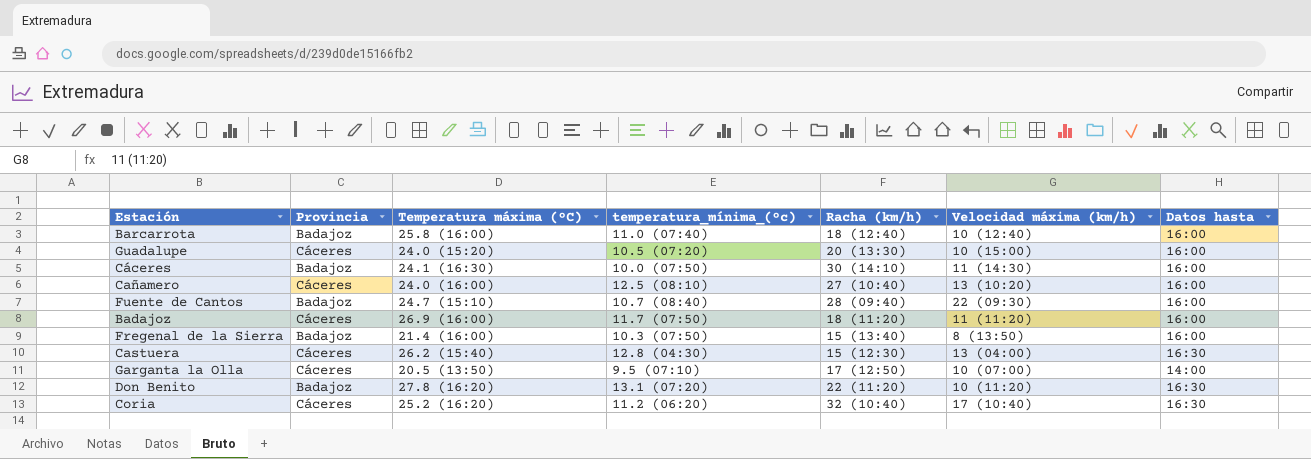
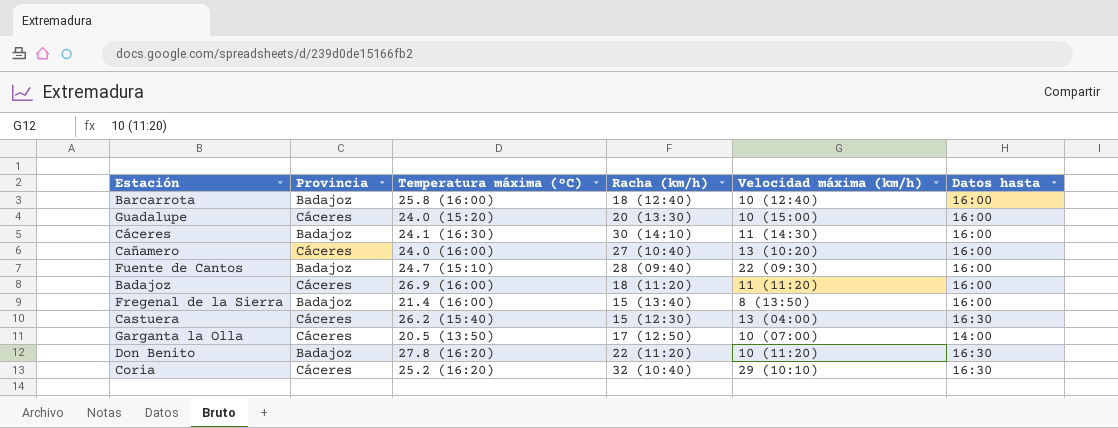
column temperatura_mínima_(ºc) | position: 4 -> none
Coria | Velocidad máxima (km/h): 17 (10:40) -> 29 (10:10)

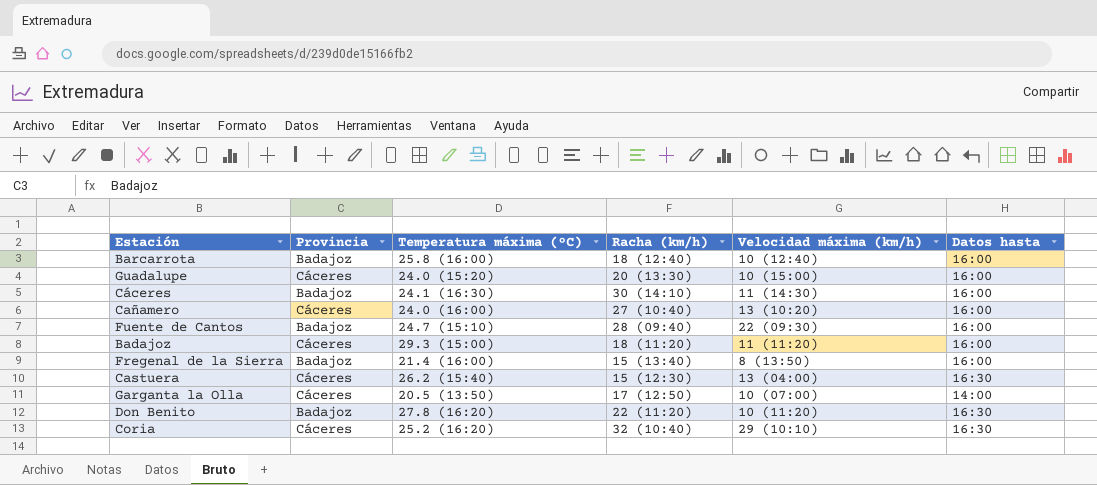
Badajoz | Temperatura máxima (ºC): 26.9 (16:00) -> 29.3 (15:00)

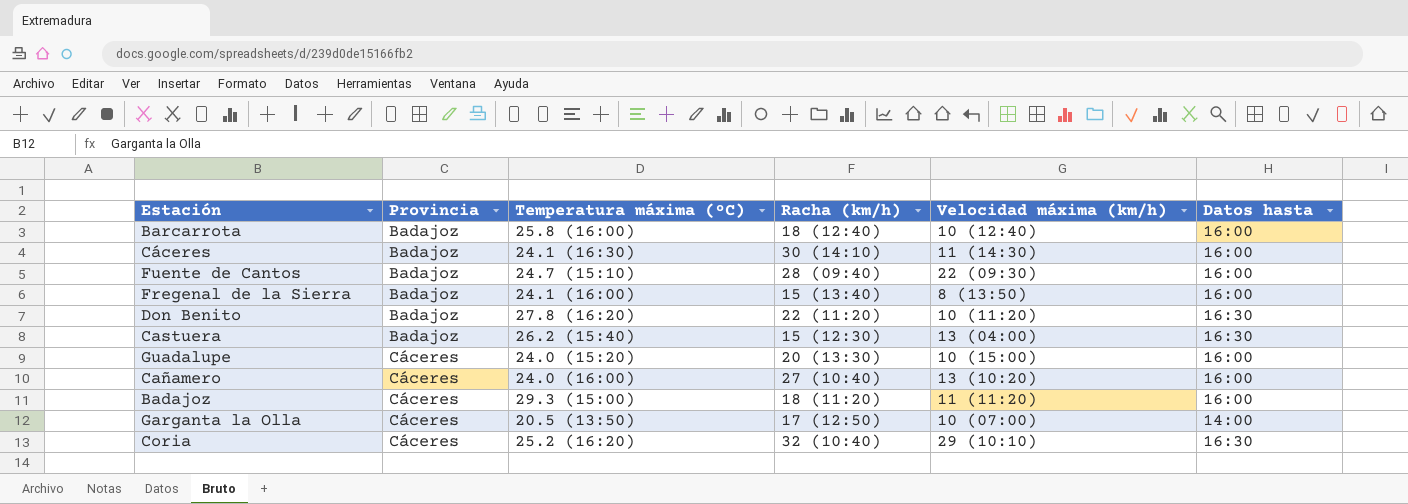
row order: none -> Provincia ascending
Fregenal de la Sierra | Temperatura máxima (ºC): 21.4 (16:00) -> 24.1 (16:00)
Castuera | Provincia: Cáceres -> Badajoz

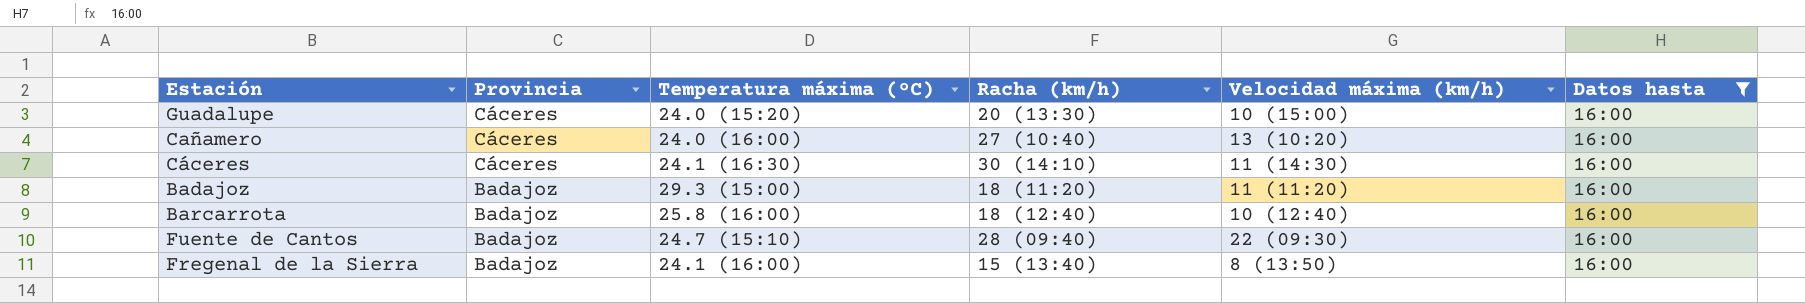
filter: none -> Datos hasta = 16:00
row order: Provincia ascending -> Provincia descending
Cáceres | Provincia: Badajoz -> Cáceres
Badajoz | Provincia: Cáceres -> Badajoz

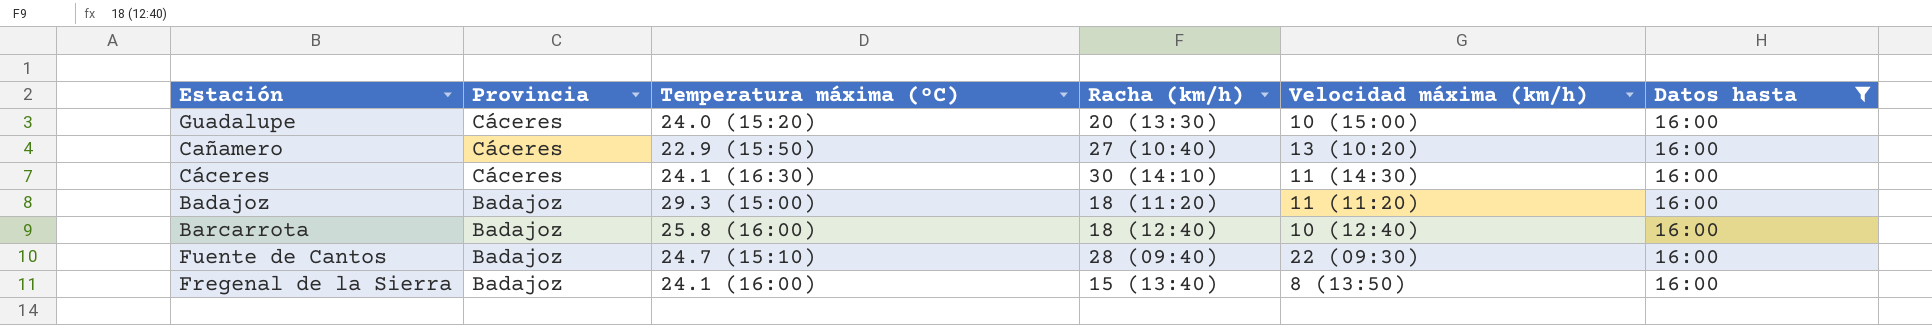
Cañamero | Temperatura máxima (ºC): 24.0 (16:00) -> 22.9 (15:50)

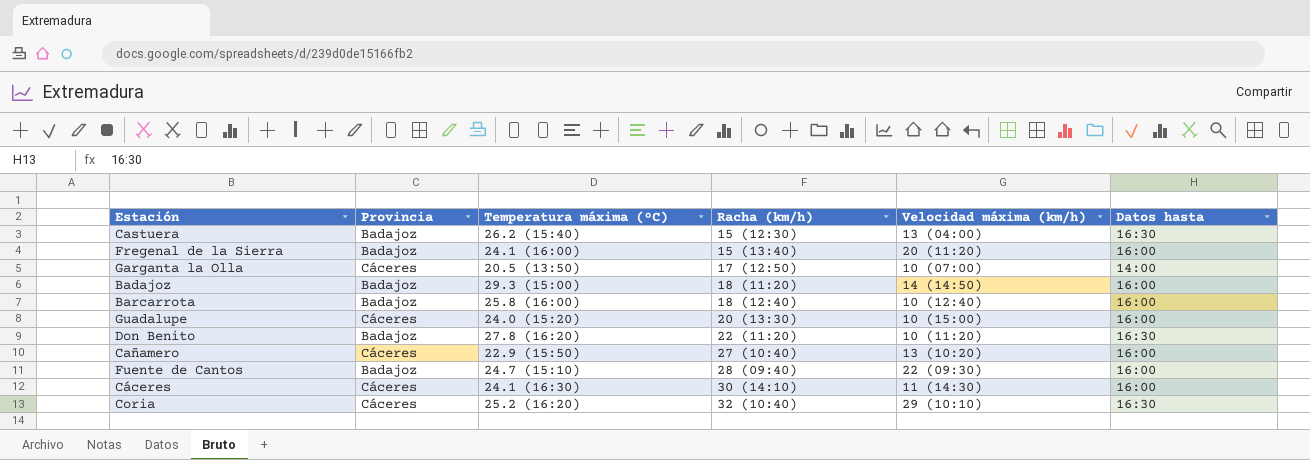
filter: Datos hasta = 16:00 -> none
row order: Provincia descending -> Racha (km/h) ascending
Fregenal de la Sierra | Velocidad máxima (km/h): 8 (13:50) -> 20 (11:20)
Badajoz | Velocidad máxima (km/h): 11 (11:20) -> 14 (14:50)

